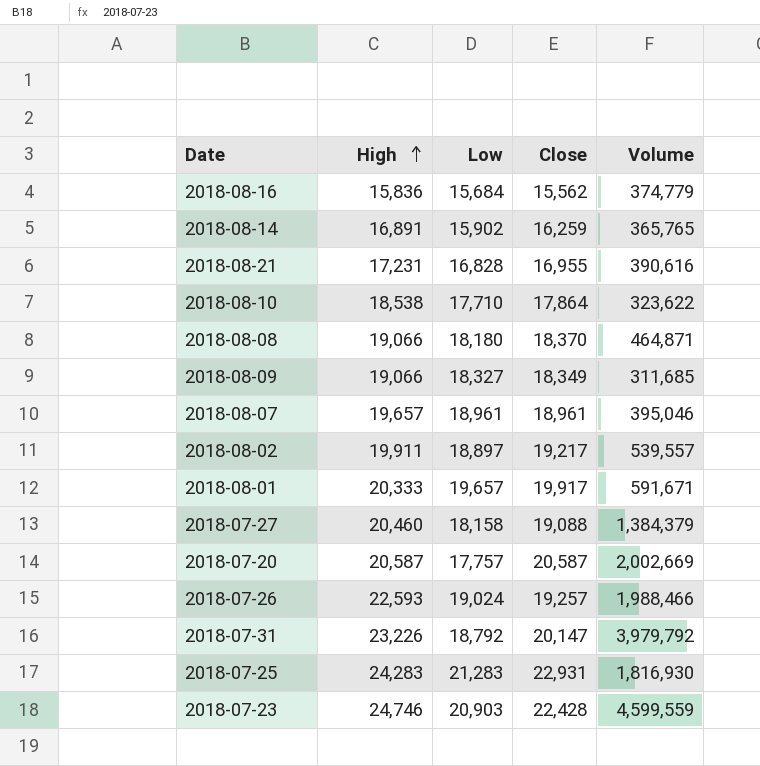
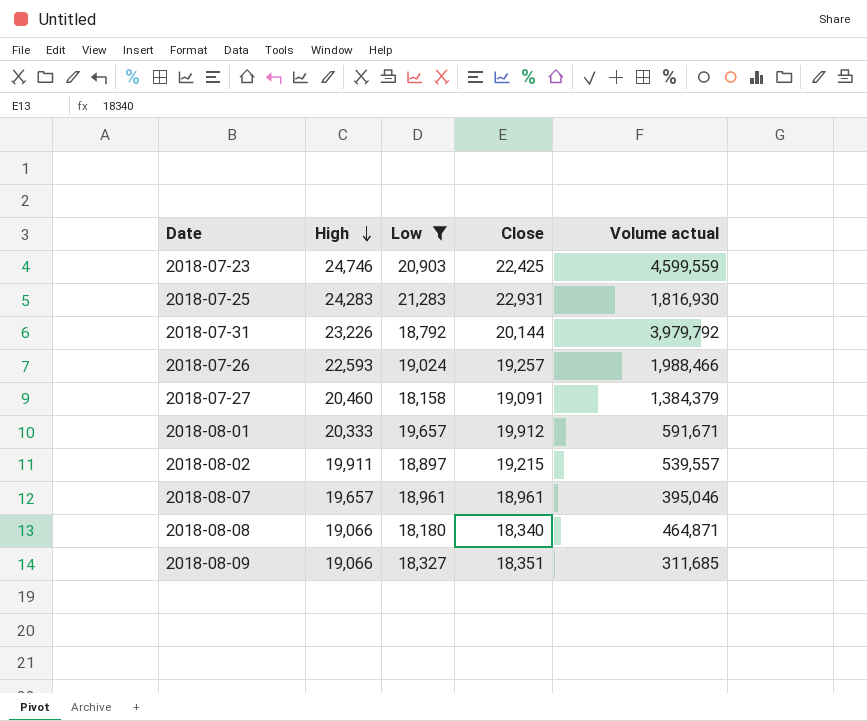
filter: none -> Low >= 18,158
row order: High ascending -> High descending
column name: Volume -> Volume actual
2018-07-23 | Close: 22,428 -> 22,425
2018-07-31 | Close: 20,147 -> 20,144
2018-07-27 | Close: 19,088 -> 19,091
2018-08-01 | Close: 19,917 -> 19,912
2018-08-02 | Close: 19,217 -> 19,215
2018-08-08 | Close: 18,370 -> 18,340
2018-08-09 | Close: 18,349 -> 18,351

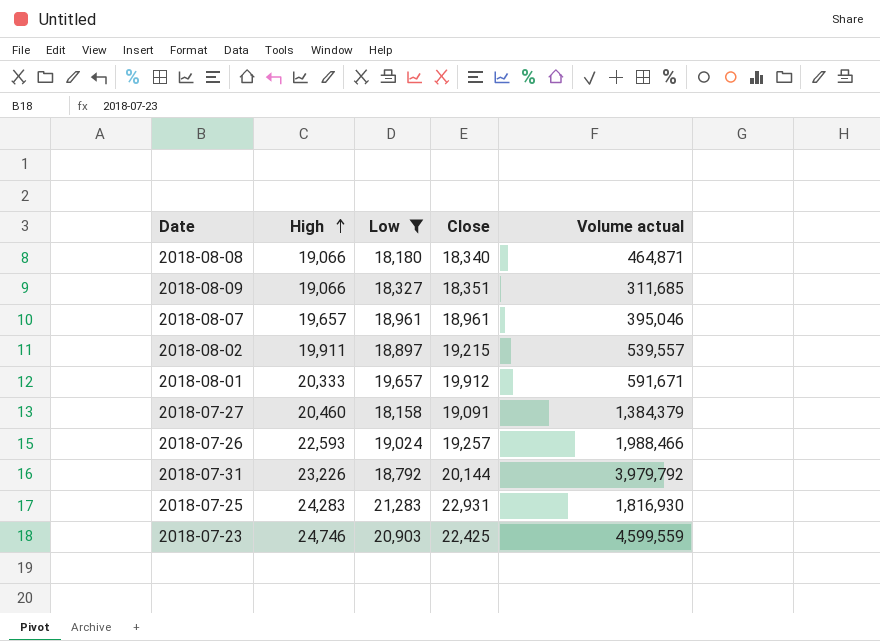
row order: High descending -> High ascending

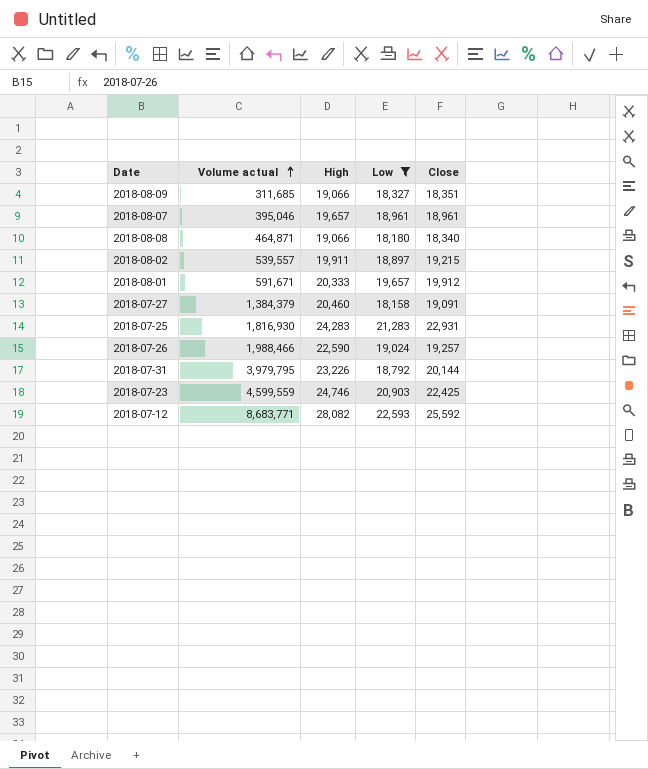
row order: High ascending -> Volume actual ascending
column Volume actual | position: 5 -> 2
2018-07-26 | High: 22,593 -> 22,590
2018-07-31 | Volume actual: 3,979,792 -> 3,979,795
row 2018-07-12: none -> 8,683,771 | 28,082 | 22,593 | 25,592

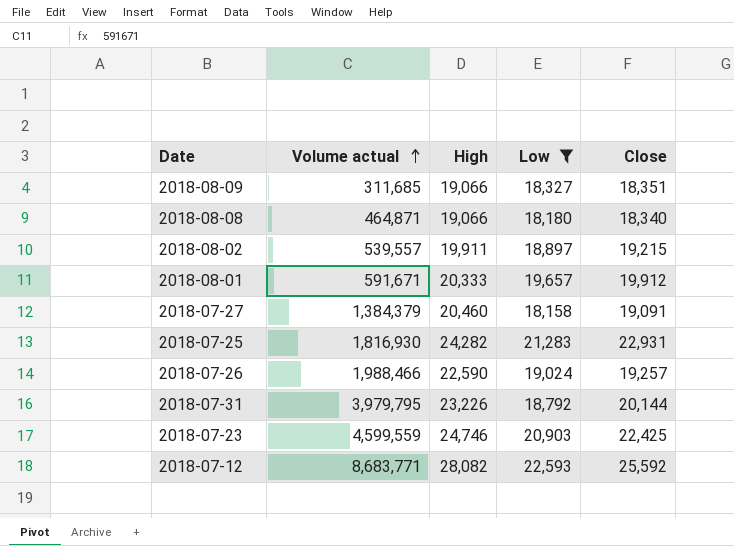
row 2018-08-07: 395,046 | 19,657 | 18,961 | 18,961 -> none
2018-07-25 | High: 24,283 -> 24,282

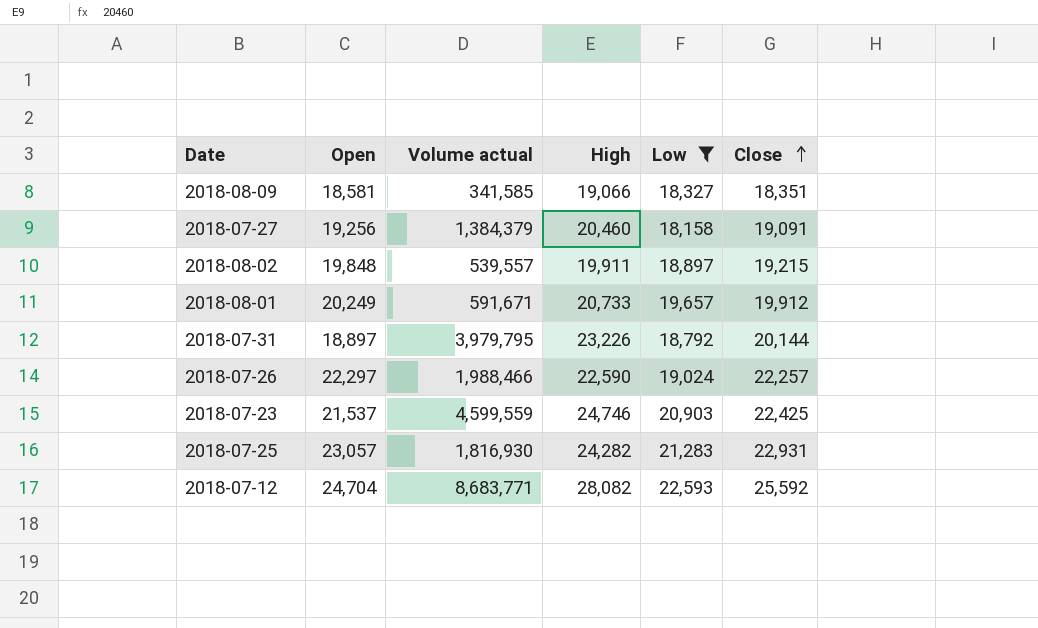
row order: Volume actual ascending -> Close ascending
column Open | position: none -> 2
row 2018-08-08: 464,871 | 19,066 | 18,180 | 18,340 -> none
2018-08-09 | Volume actual: 311,685 -> 341,585
2018-08-01 | High: 20,333 -> 20,733
2018-07-26 | Close: 19,257 -> 22,257

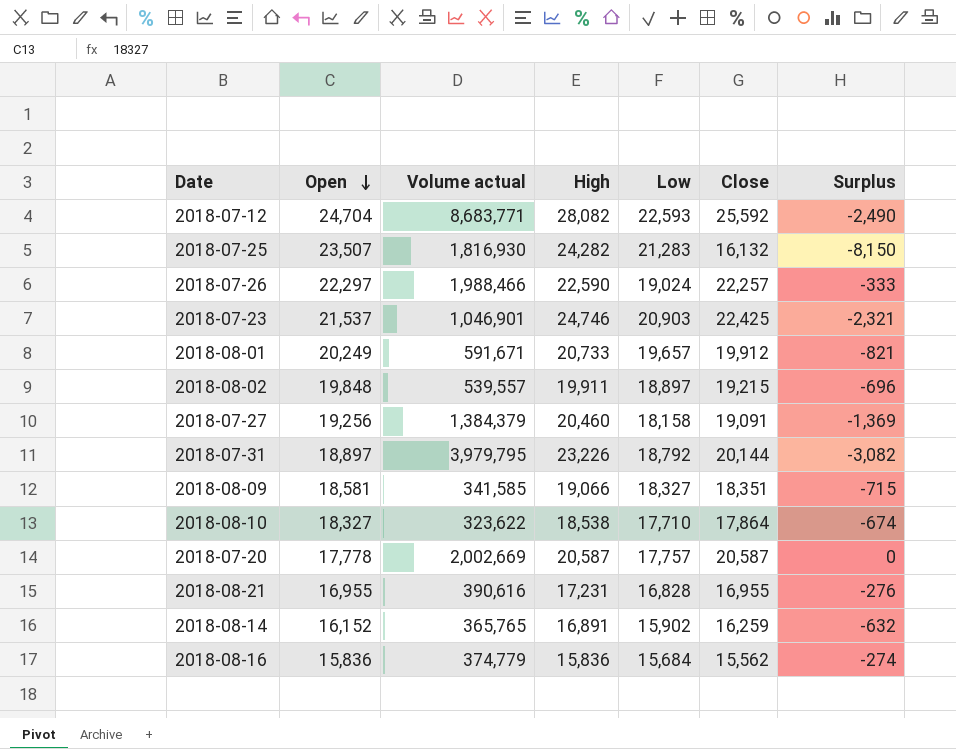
filter: Low >= 18,158 -> none
row order: Close ascending -> Open descending
column Surplus | formula: none -> [Close] - [High]
2018-07-25 | Open: 23,057 -> 23,507
2018-07-25 | Close: 22,931 -> 16,132
2018-07-23 | Volume actual: 4,599,559 -> 1,046,901

